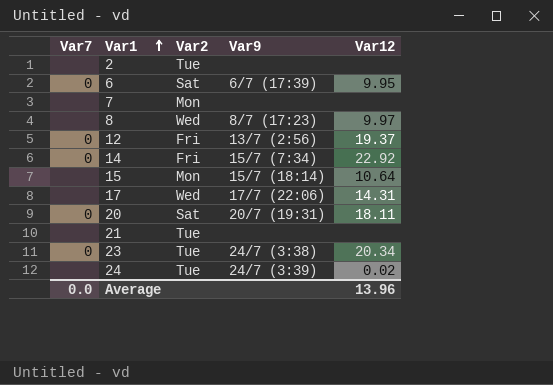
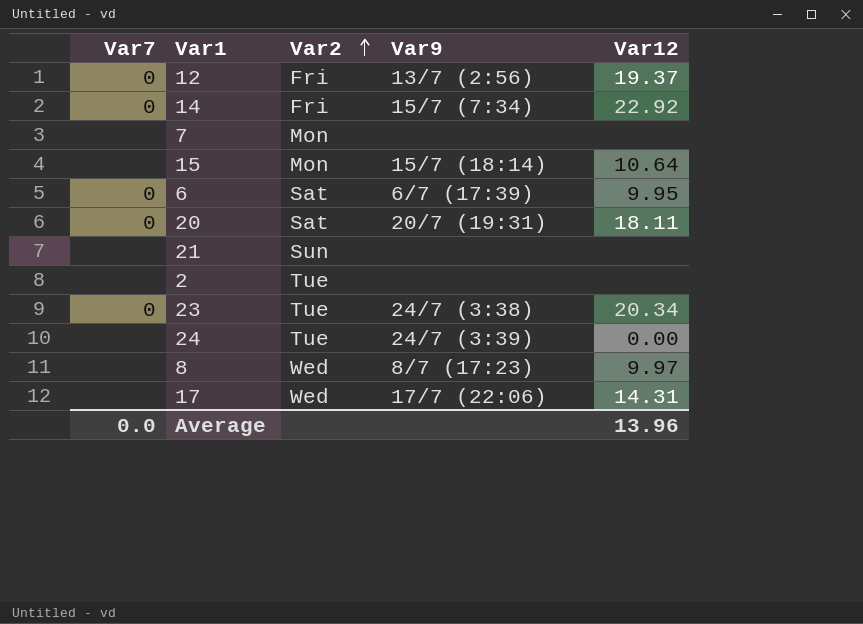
row order: Var1 ascending -> Var2 ascending
21 | Var2: Tue -> Sun
24 | Var12: 0.02 -> 0.00

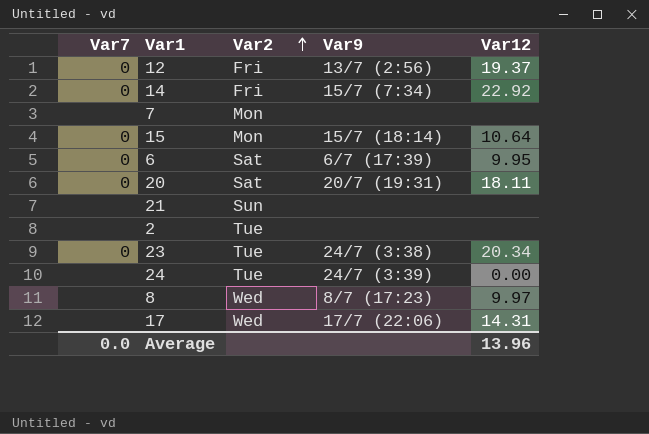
15 | Var7: none -> 0

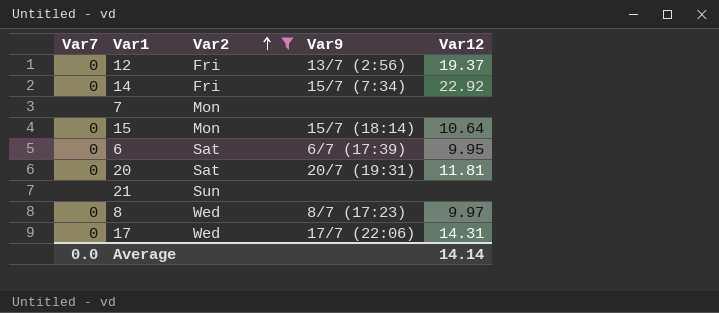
filter: none -> Var2 != Tue
20 | Var12: 18.11 -> 11.81
8 | Var7: none -> 0
17 | Var7: none -> 0
Average | Var12: 13.96 -> 14.14

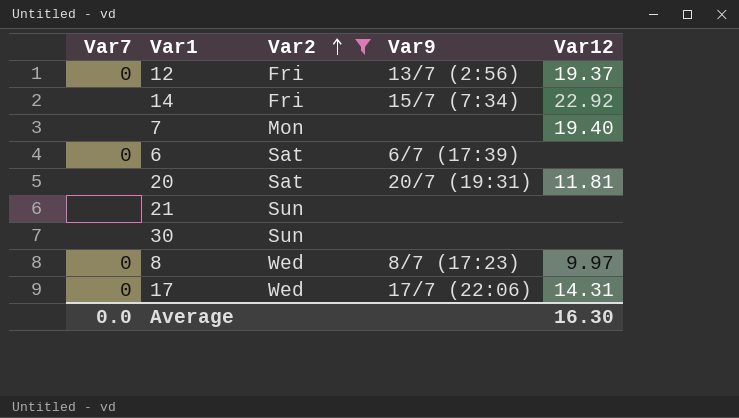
row 15: 0 | Mon | 15/7 (18:14) | 10.64 -> none
14 | Var7: 0 -> none
7 | Var12: none -> 19.40
6 | Var12: 9.95 -> none
20 | Var7: 0 -> none
row 30: none -> none | Sun | none | none
Average | Var12: 14.14 -> 16.30

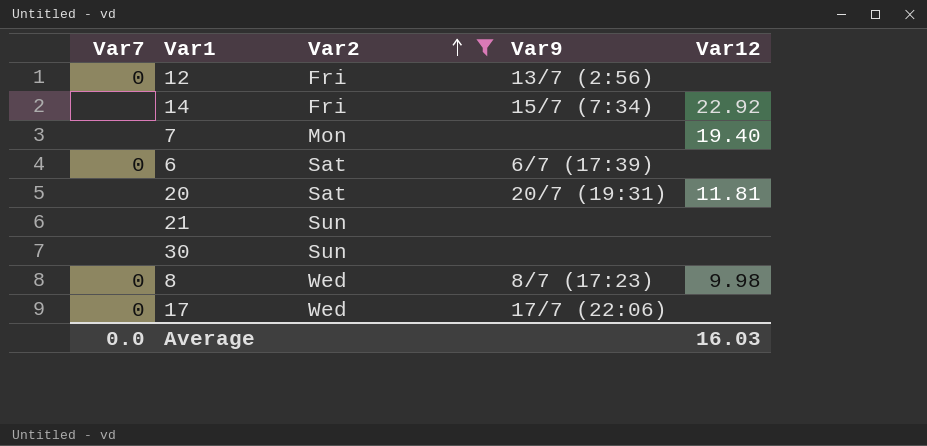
12 | Var12: 19.37 -> none
8 | Var12: 9.97 -> 9.98
17 | Var12: 14.31 -> none
Average | Var12: 16.30 -> 16.03

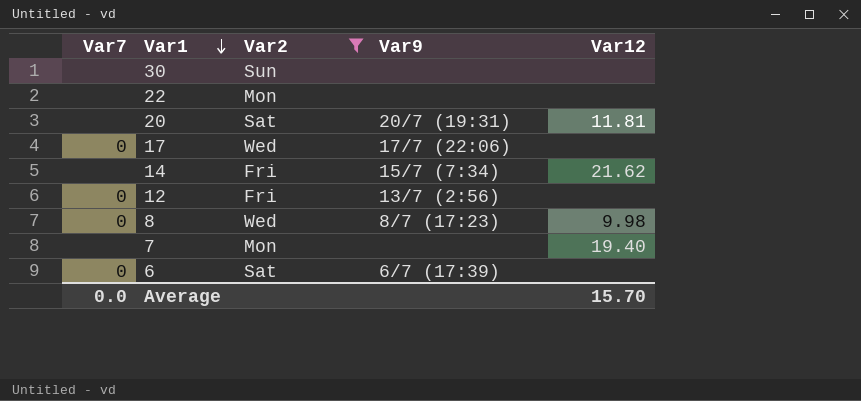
row order: Var2 ascending -> Var1 descending
row 21: none | Sun | none | none -> none
row 22: none -> none | Mon | none | none
14 | Var12: 22.92 -> 21.62
Average | Var12: 16.03 -> 15.70

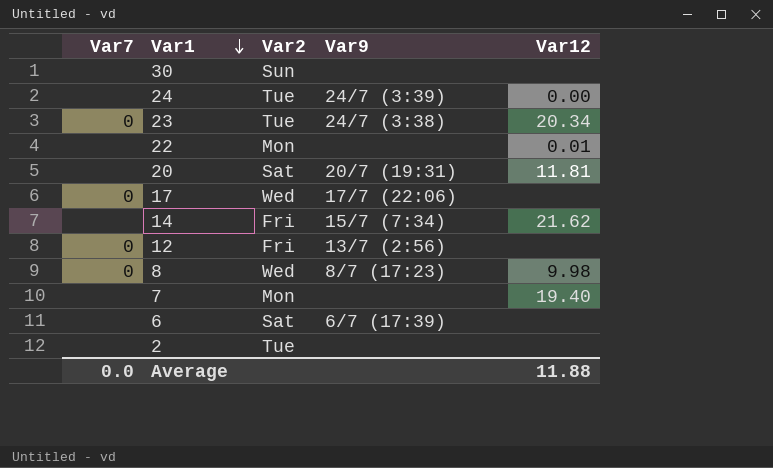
filter: Var2 != Tue -> none
22 | Var12: none -> 0.01
6 | Var7: 0 -> none
Average | Var12: 15.70 -> 11.88

